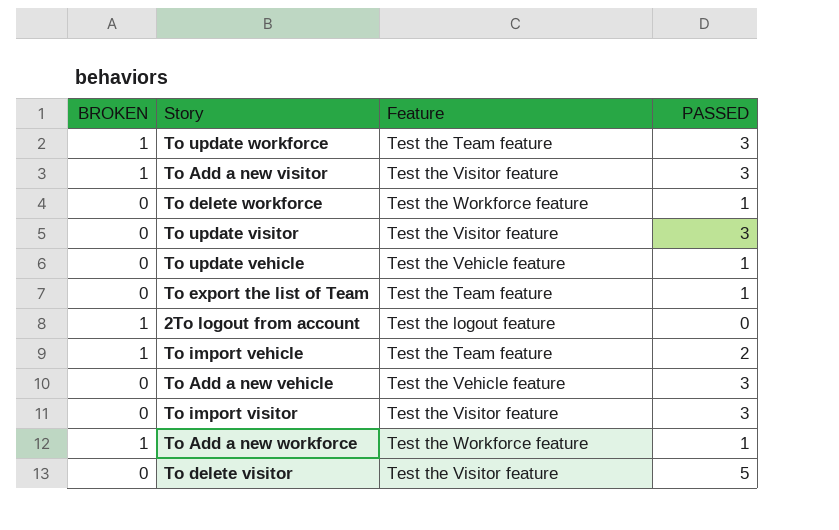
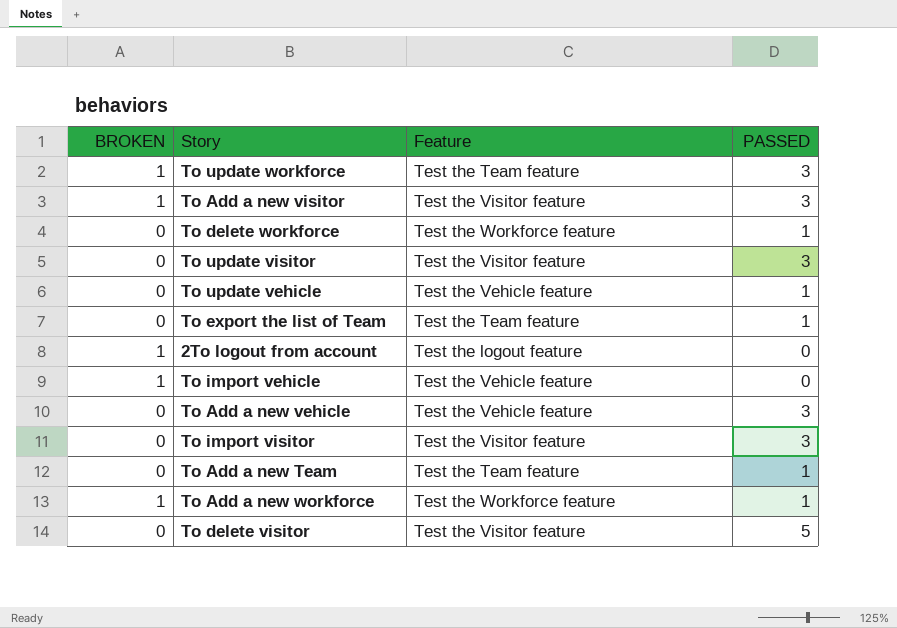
To import vehicle | Feature: Test the Team feature -> Test the Vehicle feature
To import vehicle | PASSED: 2 -> 0
row To Add a new Team: none -> 0 | Test the Team feature | 1

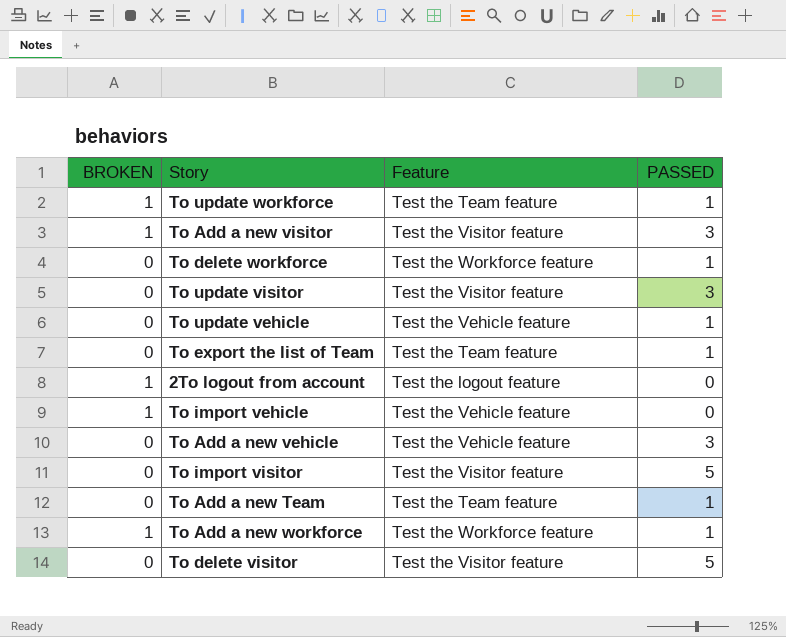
To update workforce | PASSED: 3 -> 1
To import visitor | PASSED: 3 -> 5

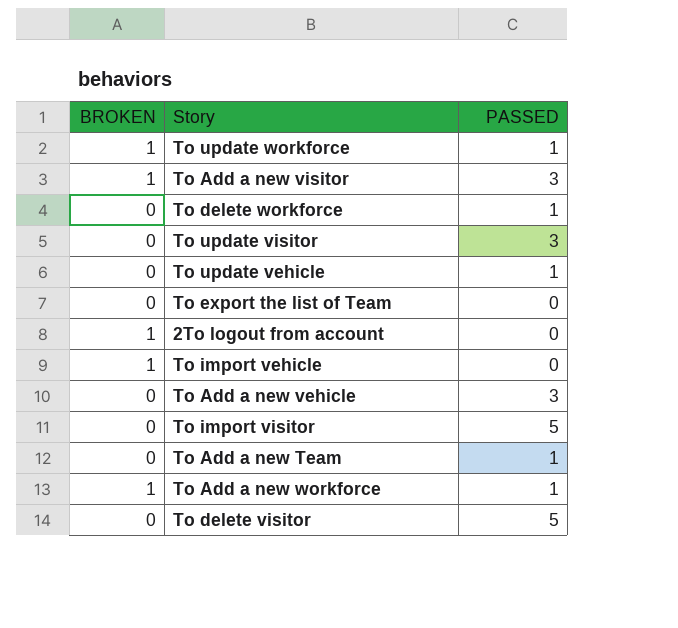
column Feature | position: 3 -> none
To export the list of Team | PASSED: 1 -> 0

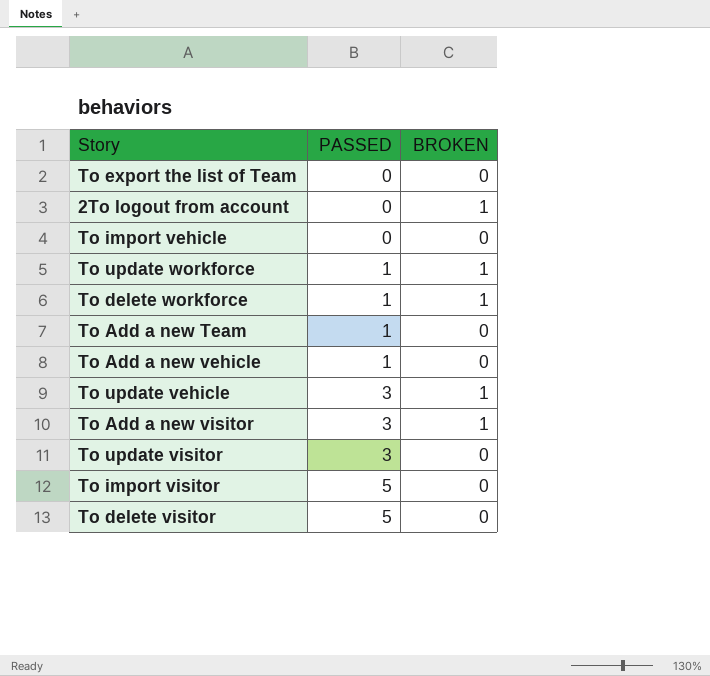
row order: none -> PASSED ascending
column BROKEN | position: 1 -> 3
row To Add a new workforce: 1 | 1 -> none
To import vehicle | BROKEN: 1 -> 0
To delete workforce | BROKEN: 0 -> 1
To Add a new vehicle | PASSED: 3 -> 1
To update vehicle | PASSED: 1 -> 3
To update vehicle | BROKEN: 0 -> 1

